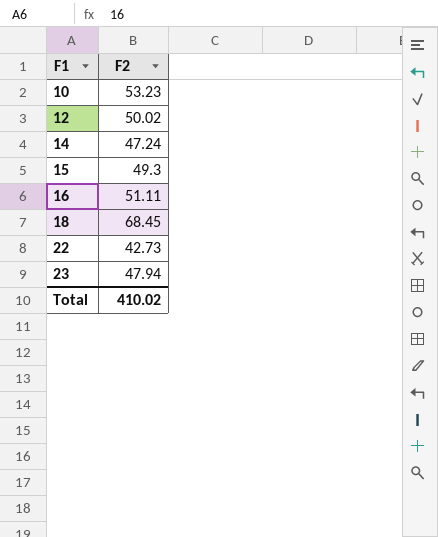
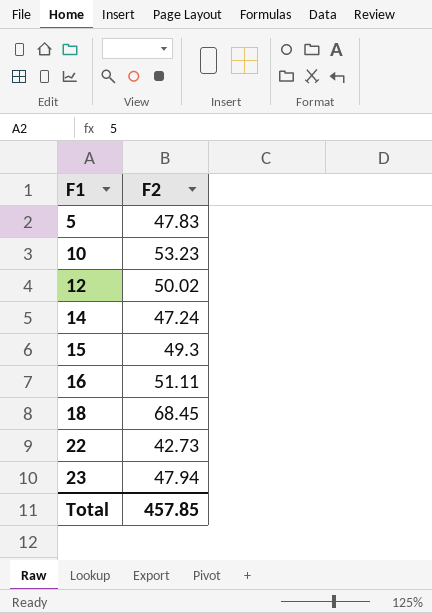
row 5: none -> 47.83
Total | F2: 410.02 -> 457.85

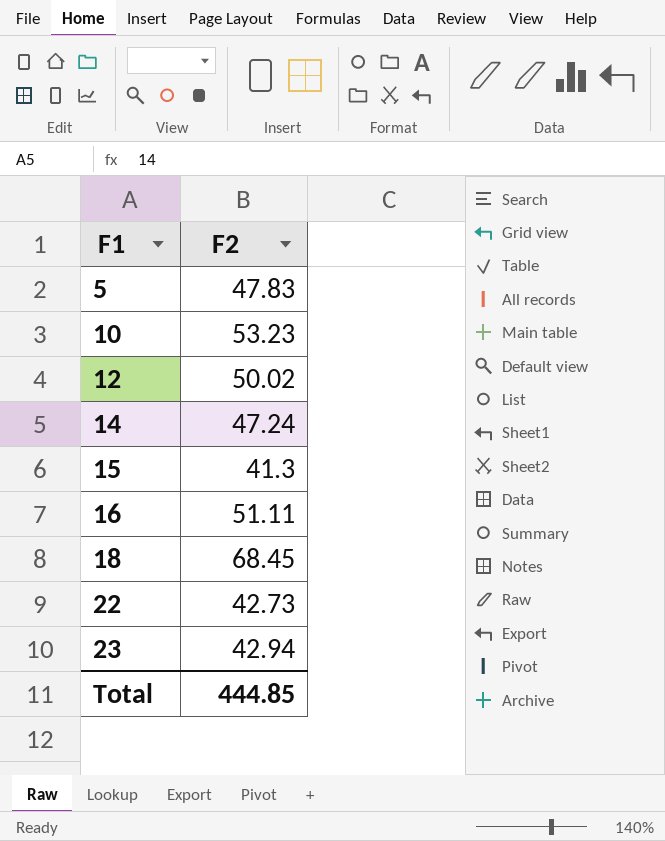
15 | F2: 49.3 -> 41.3
23 | F2: 47.94 -> 42.94
Total | F2: 457.85 -> 444.85

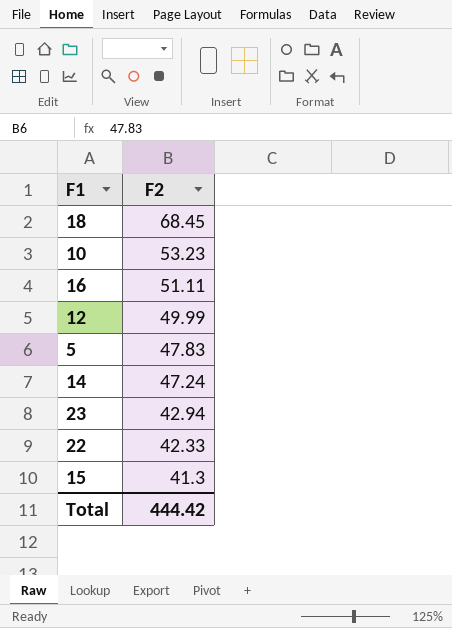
row order: F1 ascending -> F2 descending
12 | F2: 50.02 -> 49.99
22 | F2: 42.73 -> 42.33
Total | F2: 444.85 -> 444.42

